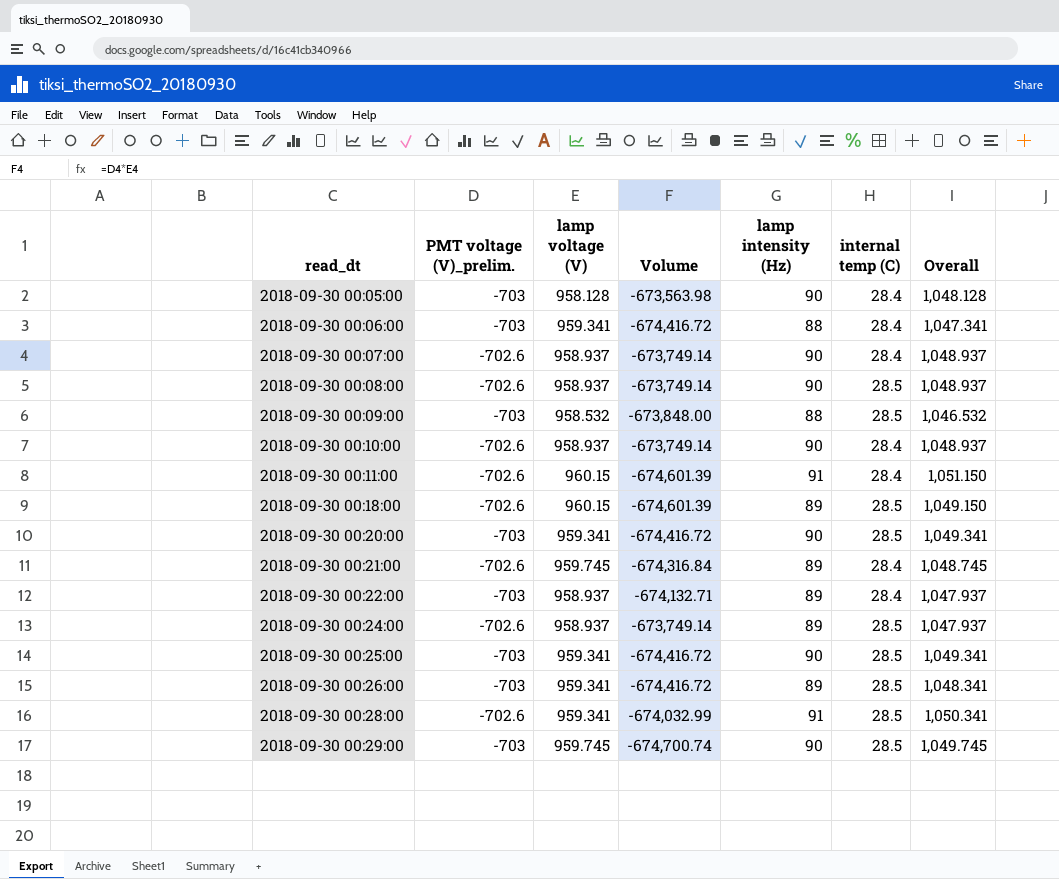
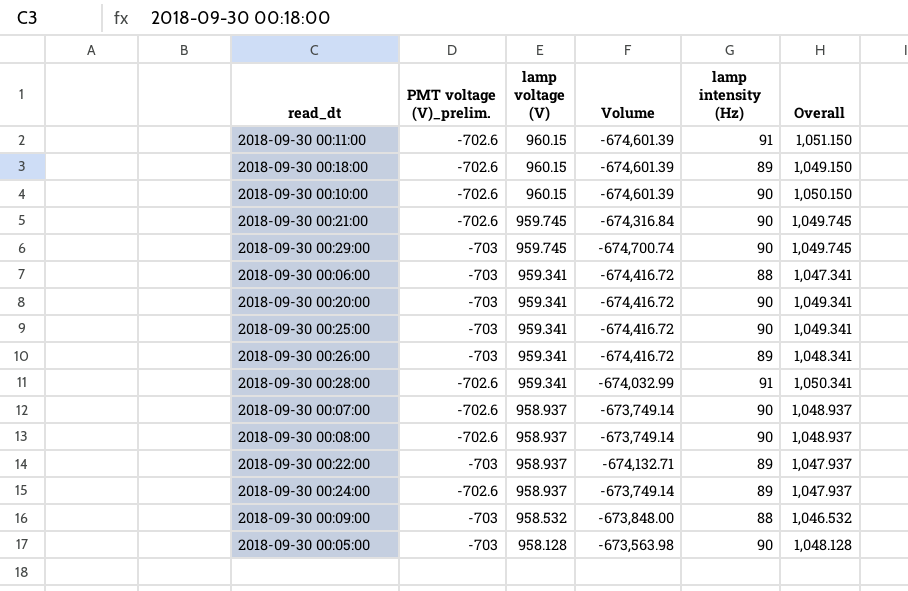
row order: read_dt ascending -> lamp voltage (V) descending
column internal temp (C) | position: 6 -> none
2018-09-30 00:10:00 | lamp voltage (V): 958.937 -> 960.15
2018-09-30 00:10:00 | Volume: -673,749.14 -> -674,601.39
2018-09-30 00:10:00 | Overall: 1,048.937 -> 1,050.150
2018-09-30 00:21:00 | lamp intensity (Hz): 89 -> 90
2018-09-30 00:21:00 | Overall: 1,048.745 -> 1,049.745

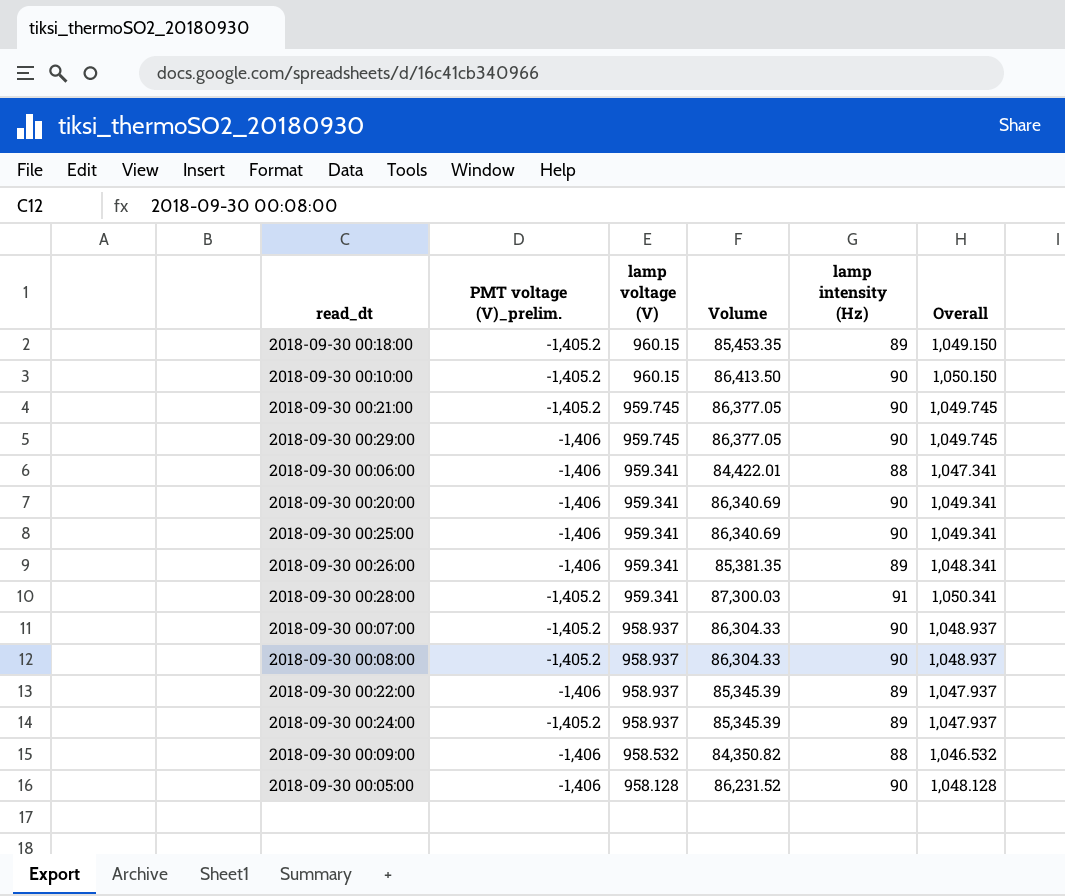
column Volume | formula: [PMT voltage (V)_prelim.] * [lamp voltage (V)] -> [lamp voltage (V)] * [lamp intensity (Hz)]
row 2018-09-30 00:11:00: -702.6 | 960.15 | -674,601.39 | 91 | 1,051.150 -> none
2018-09-30 00:18:00 | PMT voltage (V)_prelim.: -702.6 -> -1,405.2
2018-09-30 00:10:00 | PMT voltage (V)_prelim.: -702.6 -> -1,405.2
2018-09-30 00:21:00 | PMT voltage (V)_prelim.: -702.6 -> -1,405.2
2018-09-30 00:29:00 | PMT voltage (V)_prelim.: -703 -> -1,406
2018-09-30 00:06:00 | PMT voltage (V)_prelim.: -703 -> -1,406
2018-09-30 00:20:00 | PMT voltage (V)_prelim.: -703 -> -1,406
2018-09-30 00:25:00 | PMT voltage (V)_prelim.: -703 -> -1,406
2018-09-30 00:26:00 | PMT voltage (V)_prelim.: -703 -> -1,406
2018-09-30 00:28:00 | PMT voltage (V)_prelim.: -702.6 -> -1,405.2
2018-09-30 00:07:00 | PMT voltage (V)_prelim.: -702.6 -> -1,405.2
2018-09-30 00:08:00 | PMT voltage (V)_prelim.: -702.6 -> -1,405.2
2018-09-30 00:22:00 | PMT voltage (V)_prelim.: -703 -> -1,406
2018-09-30 00:24:00 | PMT voltage (V)_prelim.: -702.6 -> -1,405.2
2018-09-30 00:09:00 | PMT voltage (V)_prelim.: -703 -> -1,406
2018-09-30 00:05:00 | PMT voltage (V)_prelim.: -703 -> -1,406

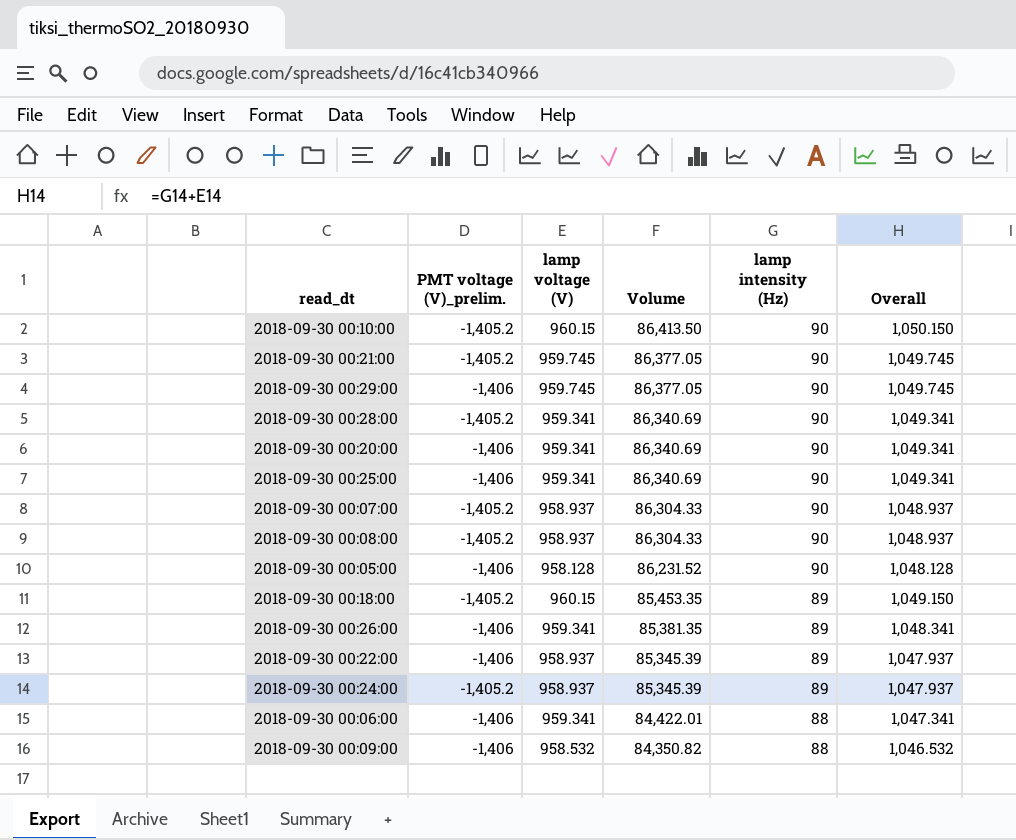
row order: lamp voltage (V) descending -> Volume descending
2018-09-30 00:28:00 | Volume: 87,300.03 -> 86,340.69
2018-09-30 00:28:00 | lamp intensity (Hz): 91 -> 90
2018-09-30 00:28:00 | Overall: 1,050.341 -> 1,049.341

